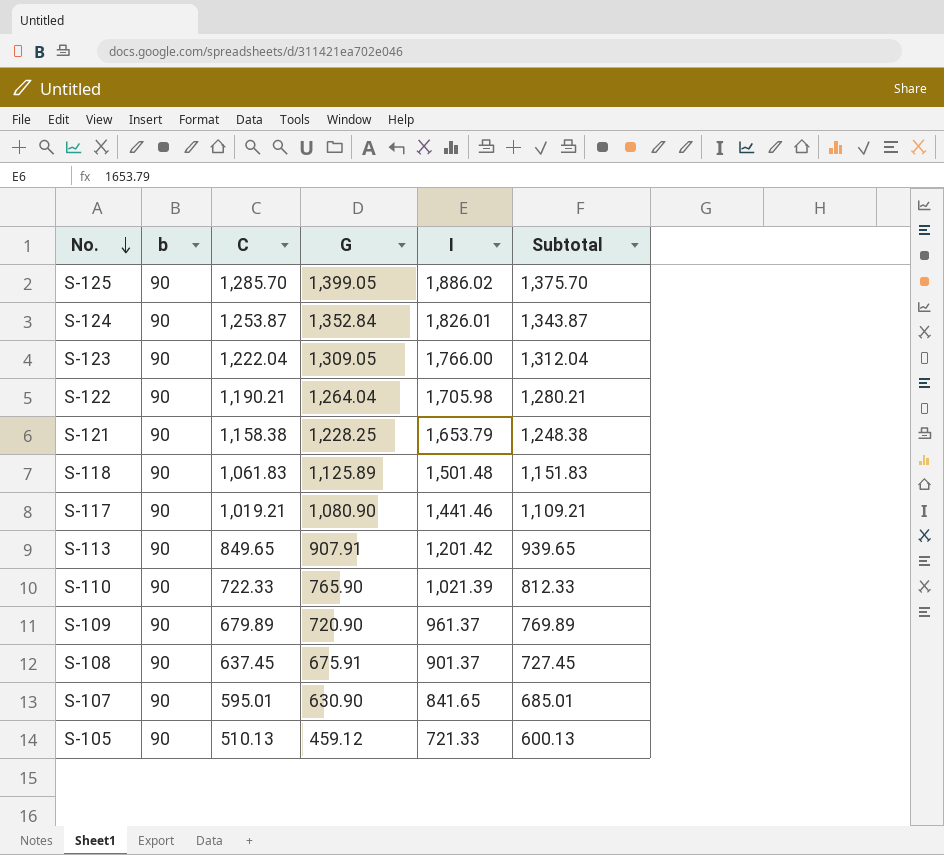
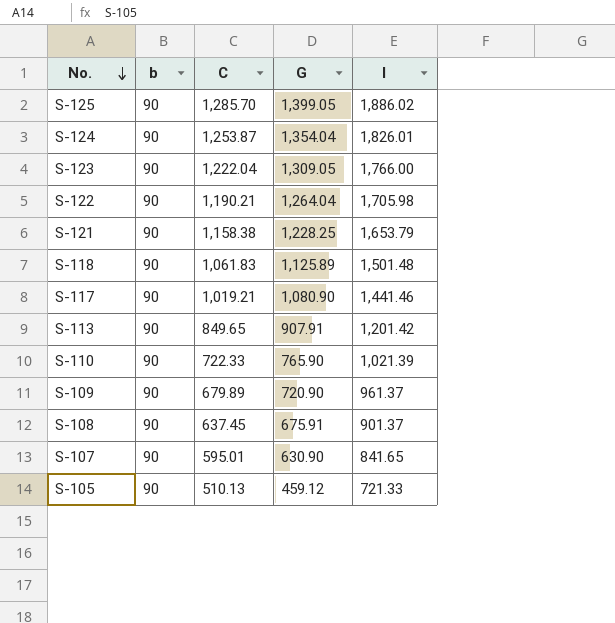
column Subtotal | formula: [b] + [C] -> none
S-124 | G: 1,352.84 -> 1,354.04

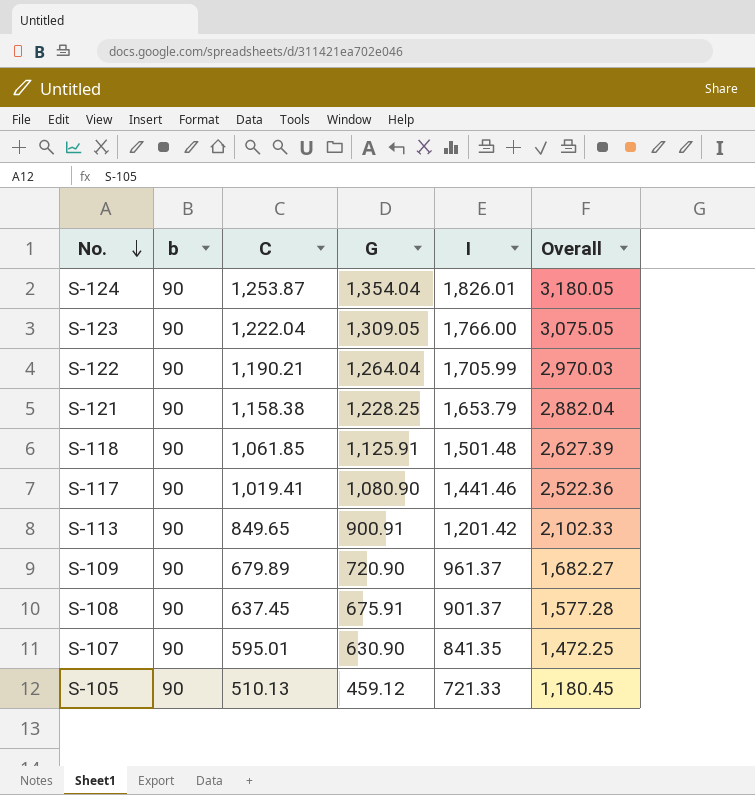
column Overall | formula: none -> [G] + [I]
row S-125: 90 | 1,285.70 | 1,399.05 | 1,886.02 -> none
row S-110: 90 | 722.33 | 765.90 | 1,021.39 -> none
S-122 | I: 1,705.98 -> 1,705.99
S-118 | C: 1,061.83 -> 1,061.85
S-118 | G: 1,125.89 -> 1,125.91
S-117 | C: 1,019.21 -> 1,019.41
S-113 | G: 907.91 -> 900.91
S-107 | I: 841.65 -> 841.35

